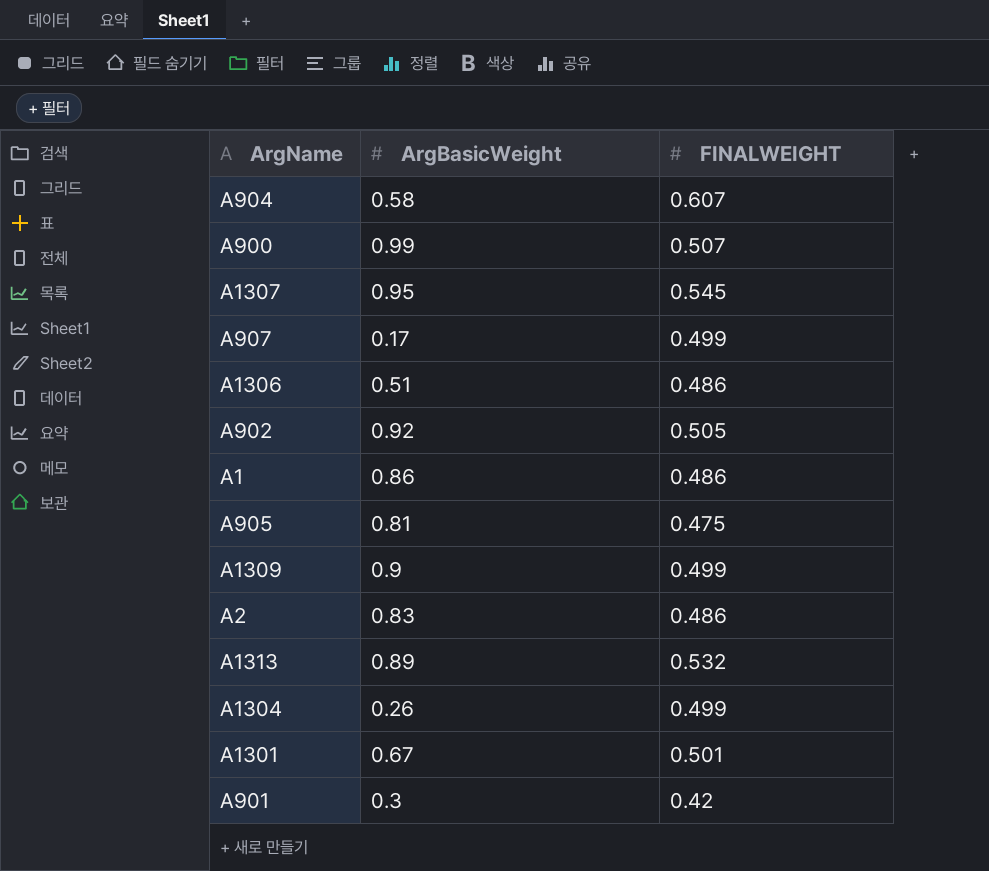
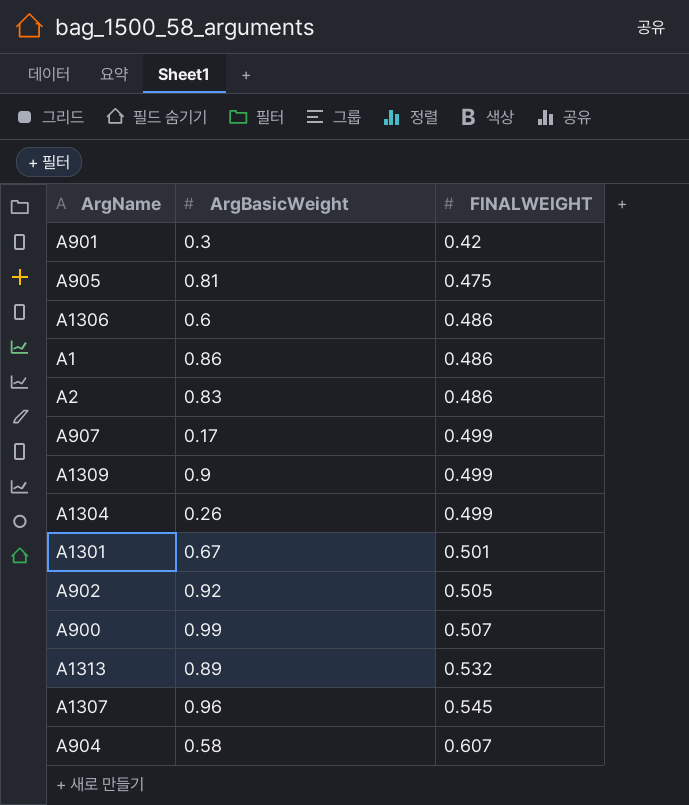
row order: none -> FINALWEIGHT ascending
A1306 | ArgBasicWeight: 0.51 -> 0.6
A1307 | ArgBasicWeight: 0.95 -> 0.96

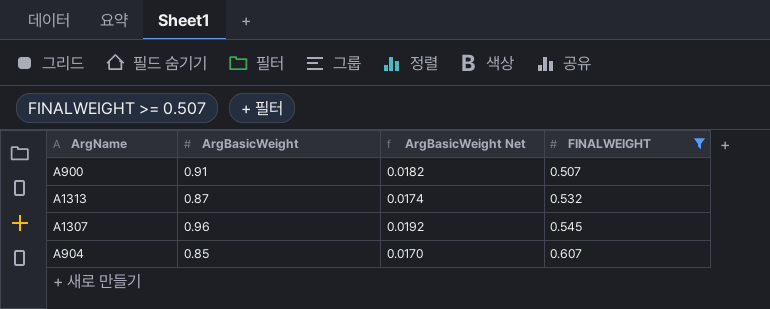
filter: none -> FINALWEIGHT >= 0.507
column ArgBasicWeight Net | formula: none -> [ArgBasicWeight] * 0.02
A900 | ArgBasicWeight: 0.99 -> 0.91
A1313 | ArgBasicWeight: 0.89 -> 0.87
A904 | ArgBasicWeight: 0.58 -> 0.85

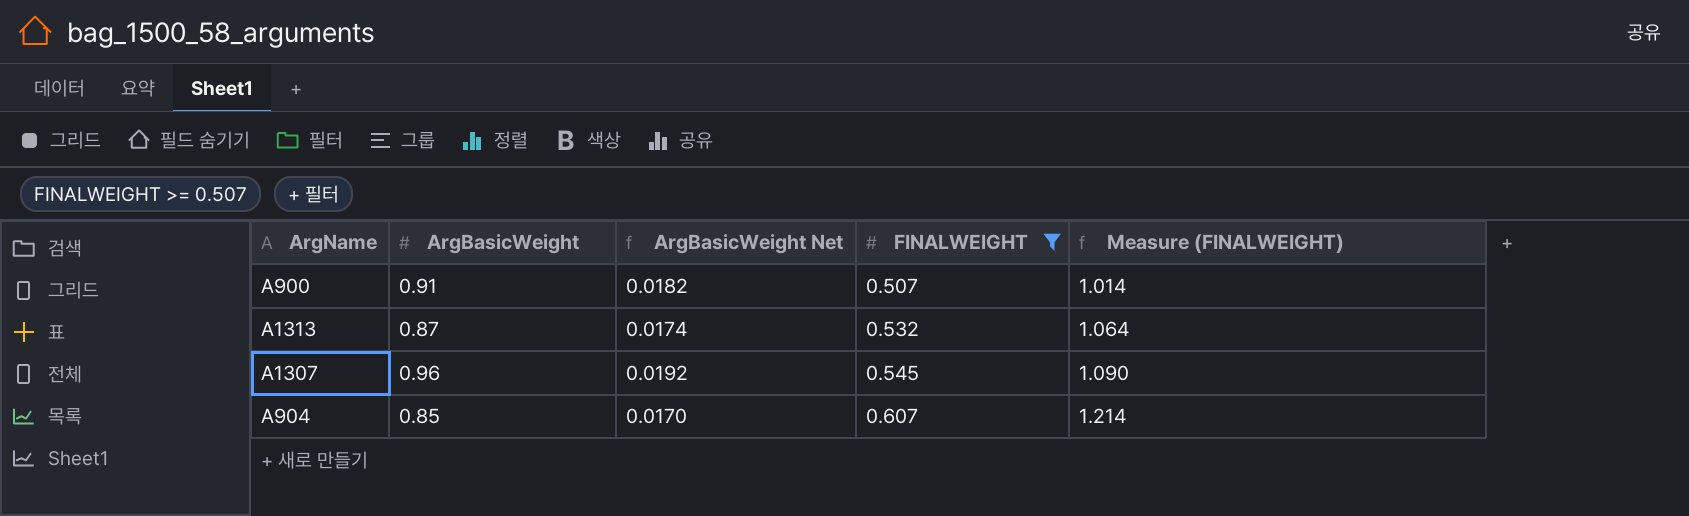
column Measure (FINALWEIGHT) | formula: none -> [FINALWEIGHT] * 2

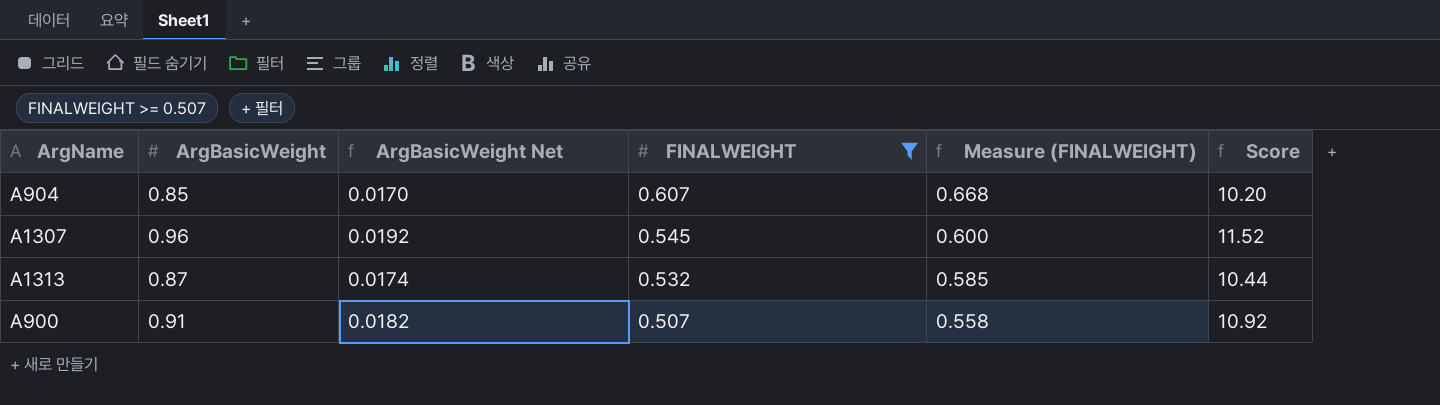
row order: FINALWEIGHT ascending -> FINALWEIGHT descending
column Measure (FINALWEIGHT) | formula: [FINALWEIGHT] * 2 -> [FINALWEIGHT] * 1.1
column Score | formula: none -> [ArgBasicWeight] * 12

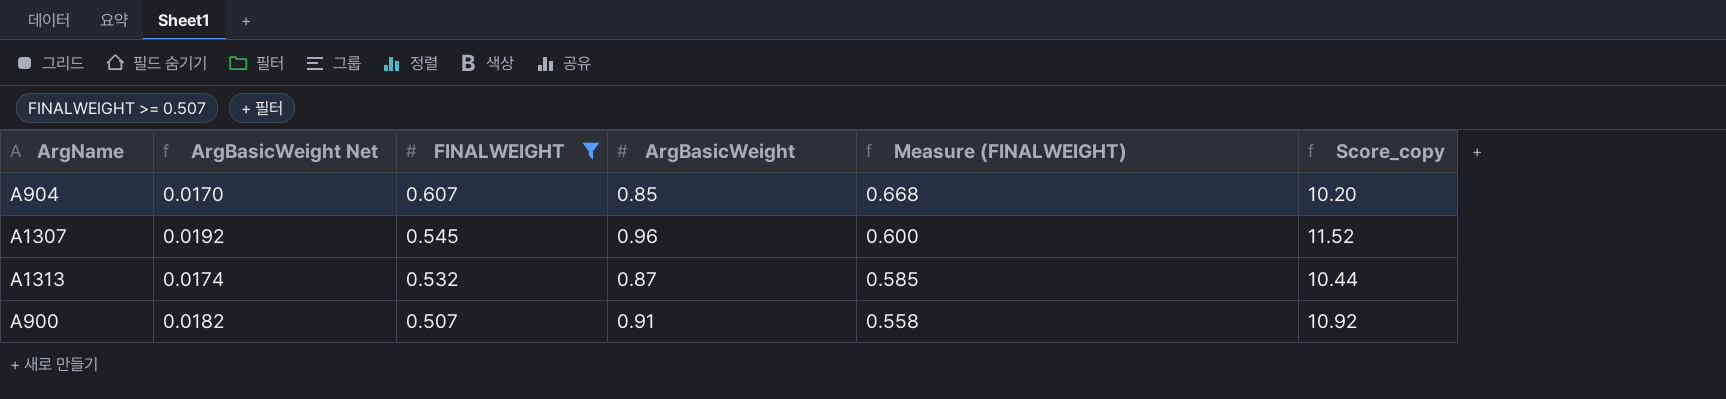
column ArgBasicWeight | position: 2 -> 4
column name: Score -> Score_copy

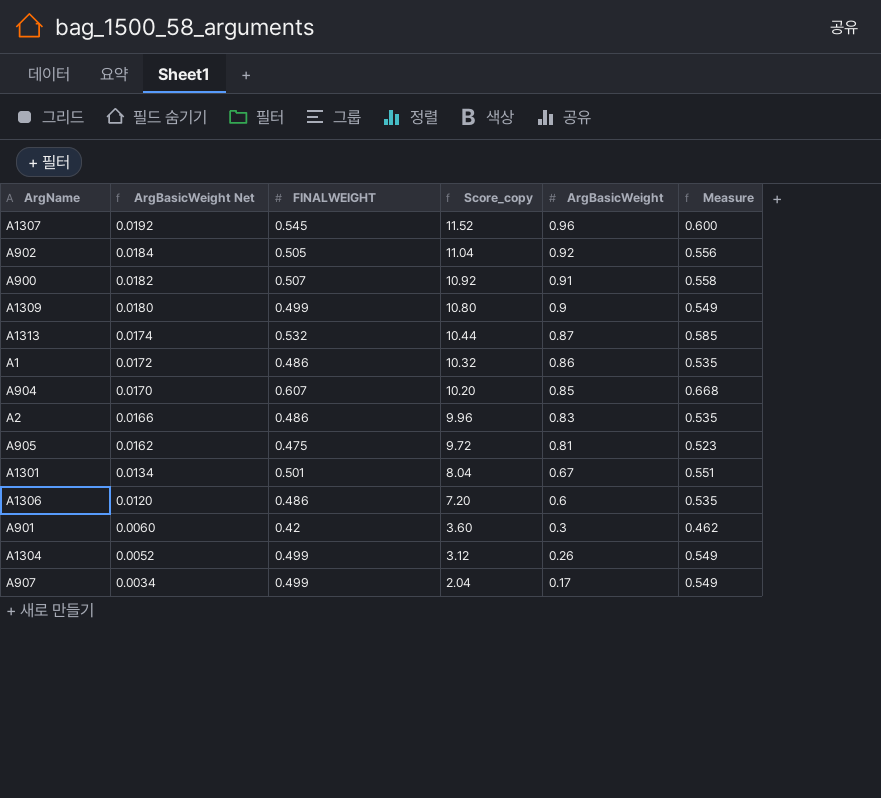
filter: FINALWEIGHT >= 0.507 -> none
row order: FINALWEIGHT descending -> ArgBasicWeight Net descending
column Score_copy | position: 6 -> 4
column name: Measure (FINALWEIGHT) -> Measure

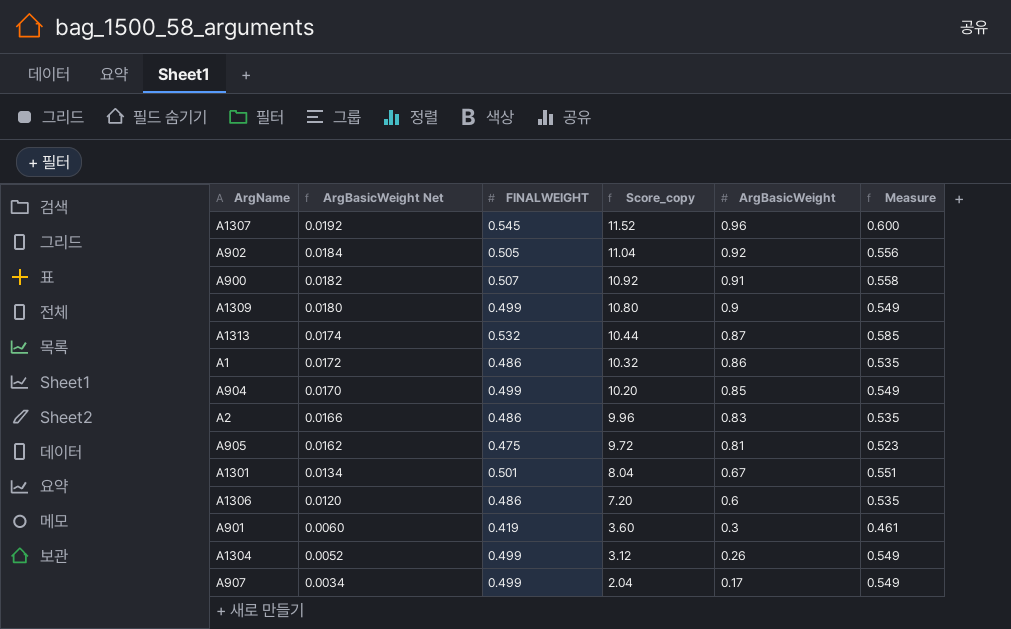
A904 | FINALWEIGHT: 0.607 -> 0.499
A904 | Measure: 0.668 -> 0.549
A901 | FINALWEIGHT: 0.42 -> 0.419
A901 | Measure: 0.462 -> 0.461

